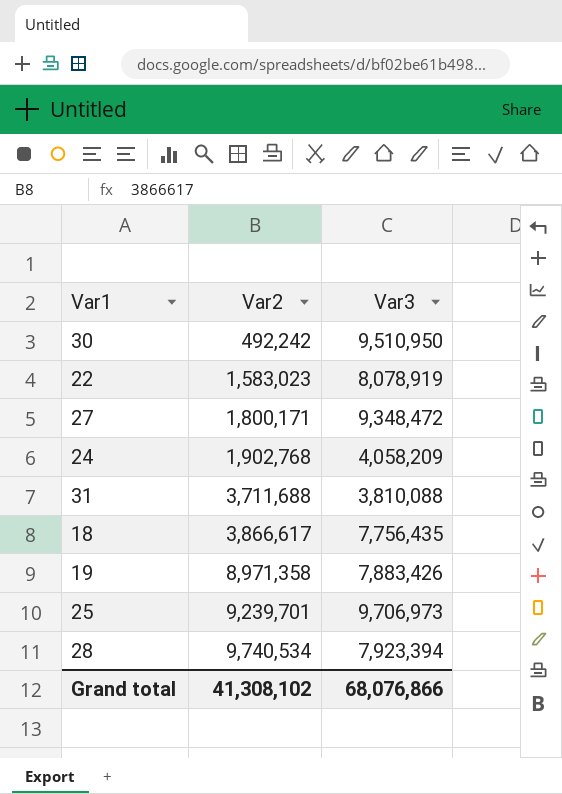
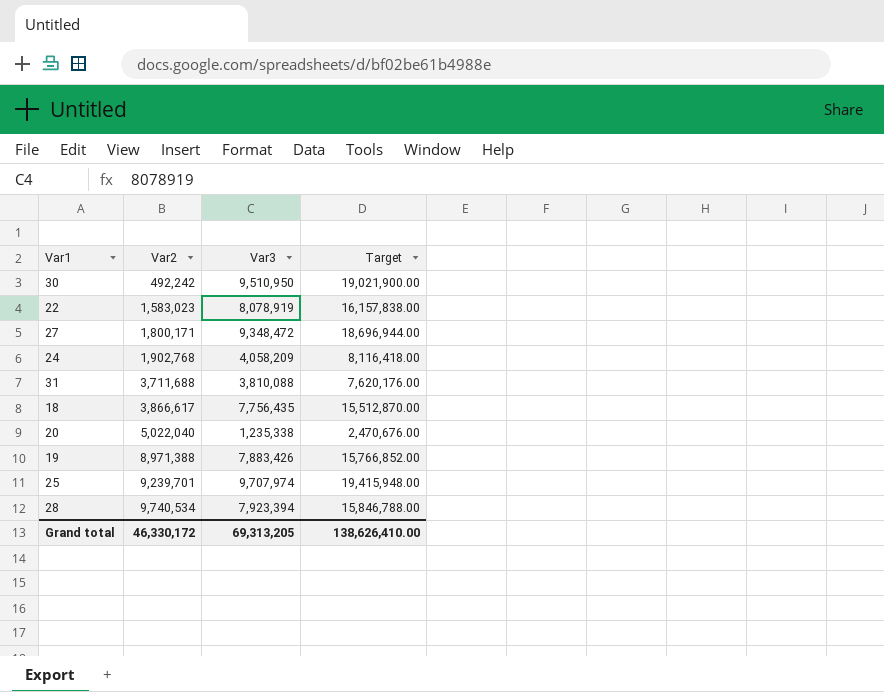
column Target | formula: none -> [Var3] * 2
row 20: none -> 5,022,040 | 1,235,338 | 2,470,676.00
19 | Var2: 8,971,358 -> 8,971,388
25 | Var3: 9,706,973 -> 9,707,974
Grand total | Var2: 41,308,102 -> 46,330,172
Grand total | Var3: 68,076,866 -> 69,313,205

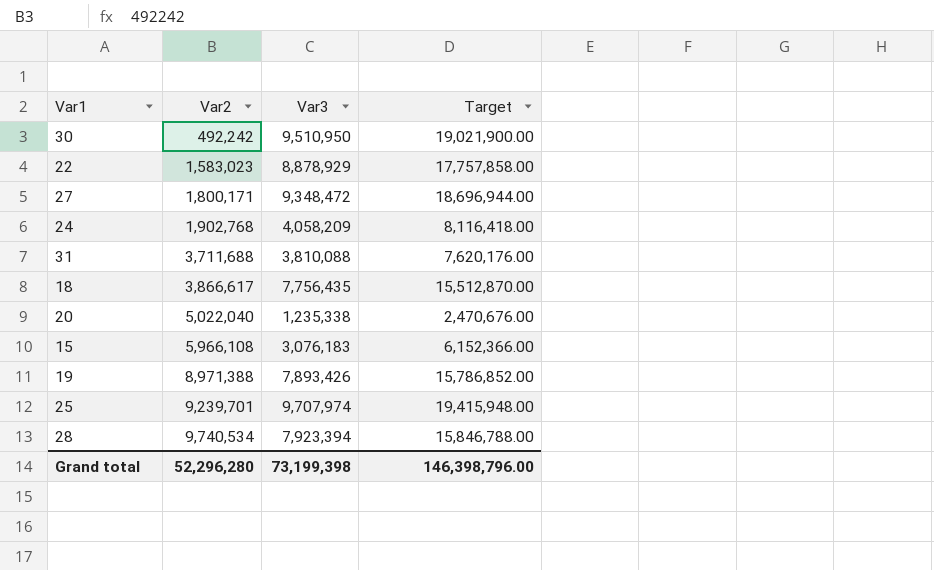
22 | Var3: 8,078,919 -> 8,878,929
22 | Target: 16,157,838.00 -> 17,757,858.00
row 15: none -> 5,966,108 | 3,076,183 | 6,152,366.00
19 | Var3: 7,883,426 -> 7,893,426
19 | Target: 15,766,852.00 -> 15,786,852.00
Grand total | Var2: 46,330,172 -> 52,296,280
Grand total | Var3: 69,313,205 -> 73,199,398
Grand total | Target: 138,626,410.00 -> 146,398,796.00

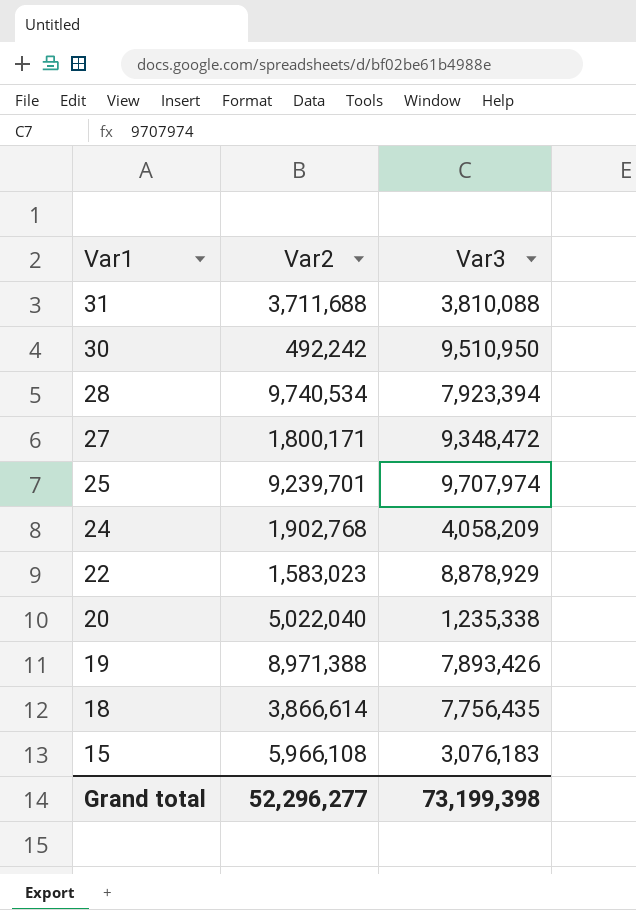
row order: Var2 ascending -> Var1 descending
column Target | formula: [Var3] * 2 -> none
18 | Var2: 3,866,617 -> 3,866,614
Grand total | Var2: 52,296,280 -> 52,296,277

